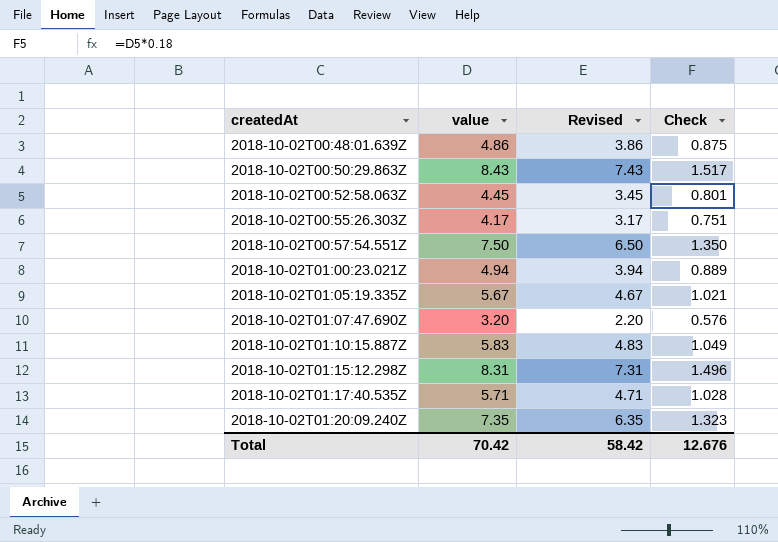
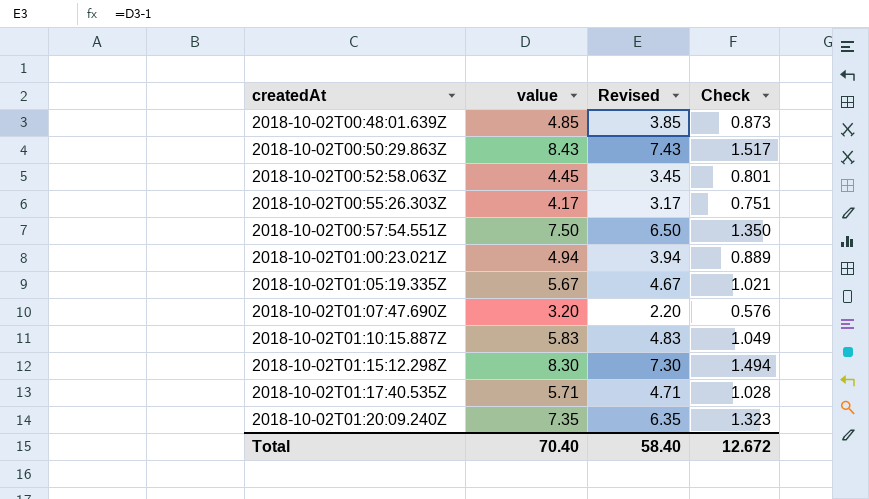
2018-10-02T00:48:01.639Z | value: 4.86 -> 4.85
2018-10-02T00:48:01.639Z | Revised: 3.86 -> 3.85
2018-10-02T00:48:01.639Z | Check: 0.875 -> 0.873
2018-10-02T01:15:12.298Z | value: 8.31 -> 8.30
2018-10-02T01:15:12.298Z | Revised: 7.31 -> 7.30
2018-10-02T01:15:12.298Z | Check: 1.496 -> 1.494
Total | value: 70.42 -> 70.40
Total | Revised: 58.42 -> 58.40
Total | Check: 12.676 -> 12.672

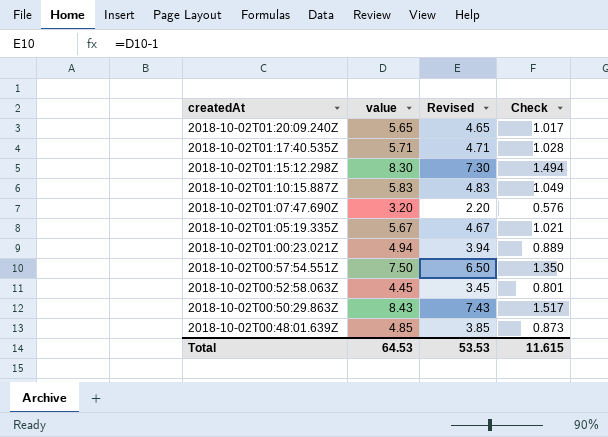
row order: createdAt ascending -> createdAt descending
row 2018-10-02T00:55:26.303Z: 4.17 | 3.17 | 0.751 -> none
2018-10-02T01:20:09.240Z | value: 7.35 -> 5.65
2018-10-02T01:20:09.240Z | Revised: 6.35 -> 4.65
2018-10-02T01:20:09.240Z | Check: 1.323 -> 1.017
Total | value: 70.40 -> 64.53
Total | Revised: 58.40 -> 53.53
Total | Check: 12.672 -> 11.615

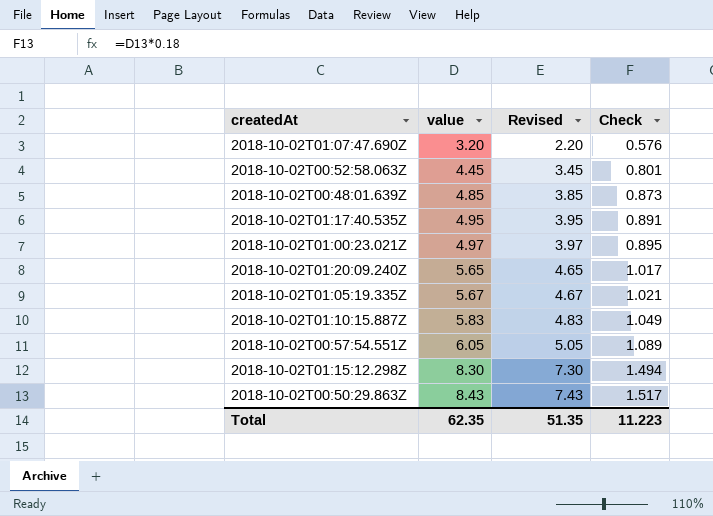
row order: createdAt descending -> value ascending
2018-10-02T01:17:40.535Z | value: 5.71 -> 4.95
2018-10-02T01:17:40.535Z | Revised: 4.71 -> 3.95
2018-10-02T01:17:40.535Z | Check: 1.028 -> 0.891
2018-10-02T01:00:23.021Z | value: 4.94 -> 4.97
2018-10-02T01:00:23.021Z | Revised: 3.94 -> 3.97
2018-10-02T01:00:23.021Z | Check: 0.889 -> 0.895
2018-10-02T00:57:54.551Z | value: 7.50 -> 6.05
2018-10-02T00:57:54.551Z | Revised: 6.50 -> 5.05
2018-10-02T00:57:54.551Z | Check: 1.350 -> 1.089
Total | value: 64.53 -> 62.35
Total | Revised: 53.53 -> 51.35
Total | Check: 11.615 -> 11.223

